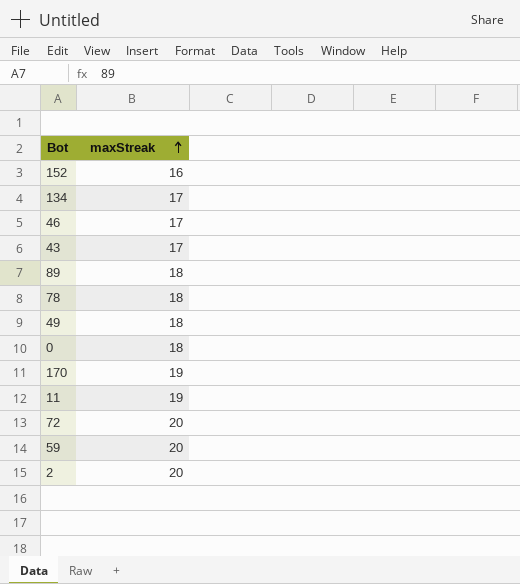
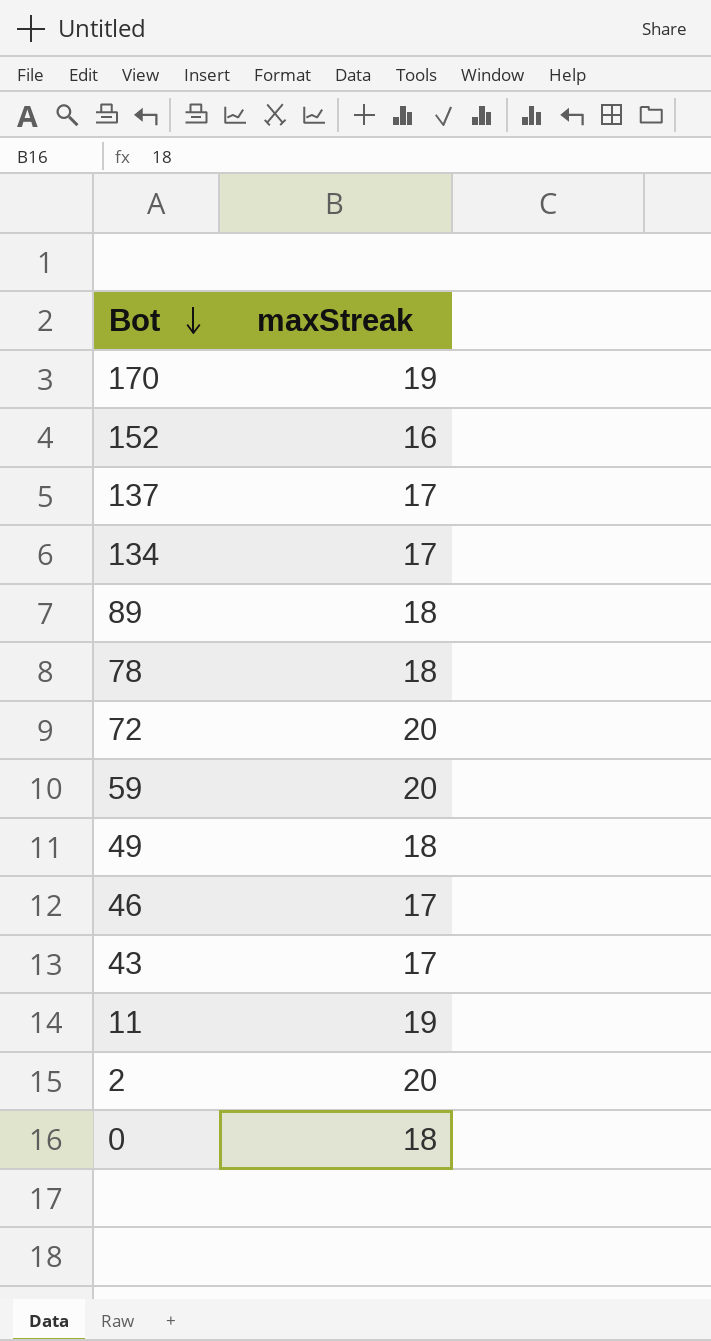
row order: maxStreak ascending -> Bot descending
row 137: none -> 17

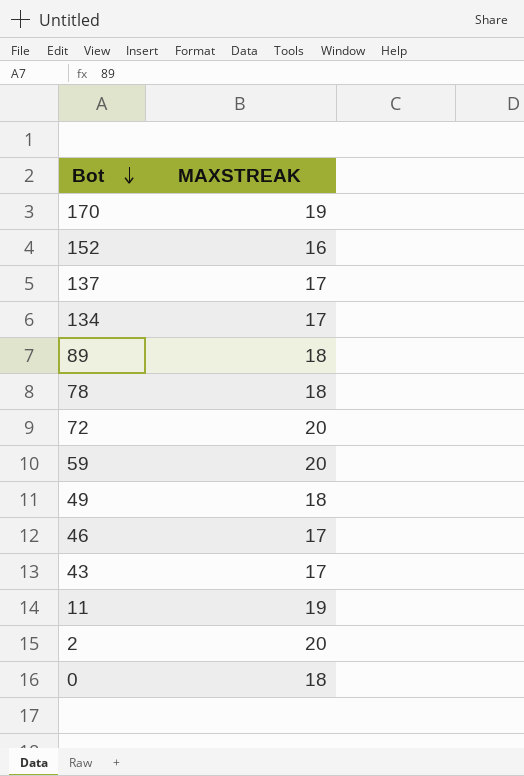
column name: maxStreak -> MAXSTREAK

